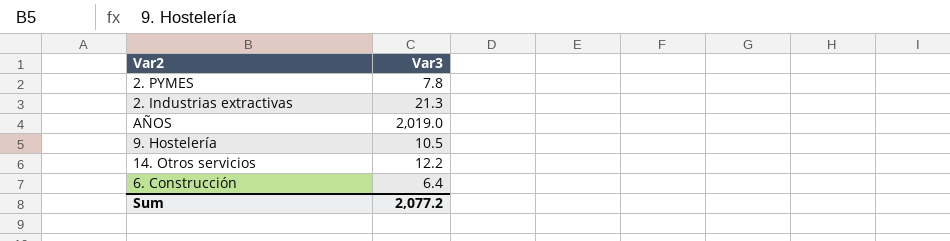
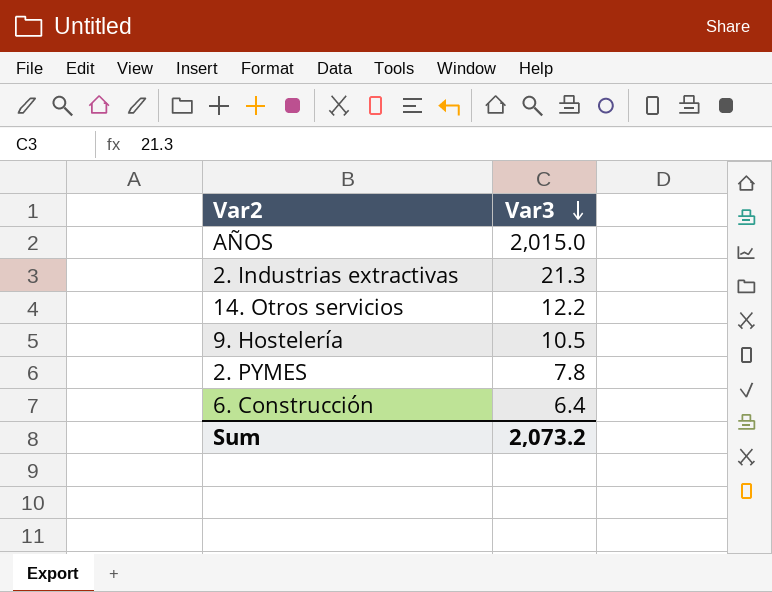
row order: none -> Var3 descending
AÑOS | Var3: 2,019.0 -> 2,015.0
Sum | Var3: 2,077.2 -> 2,073.2

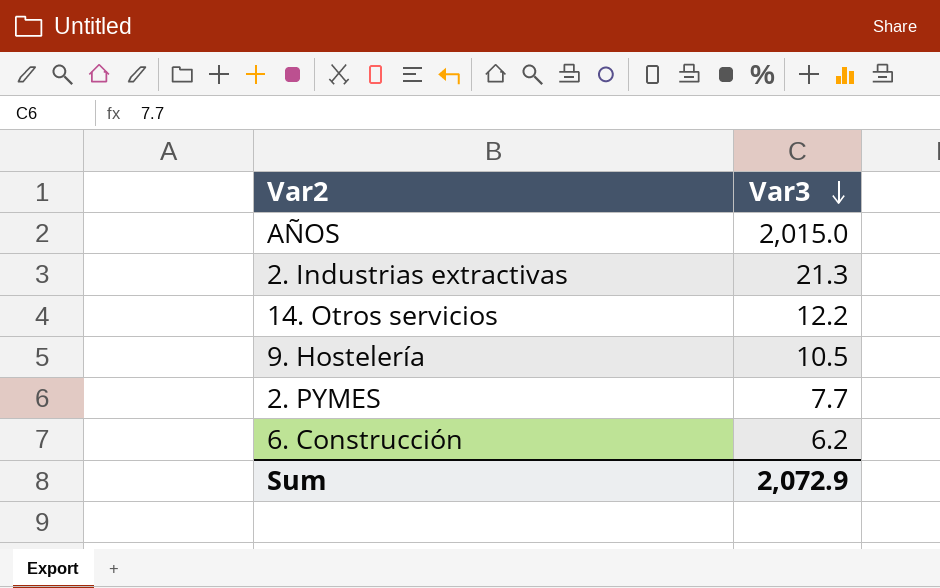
2. PYMES | Var3: 7.8 -> 7.7
6. Construcción | Var3: 6.4 -> 6.2
Sum | Var3: 2,073.2 -> 2,072.9

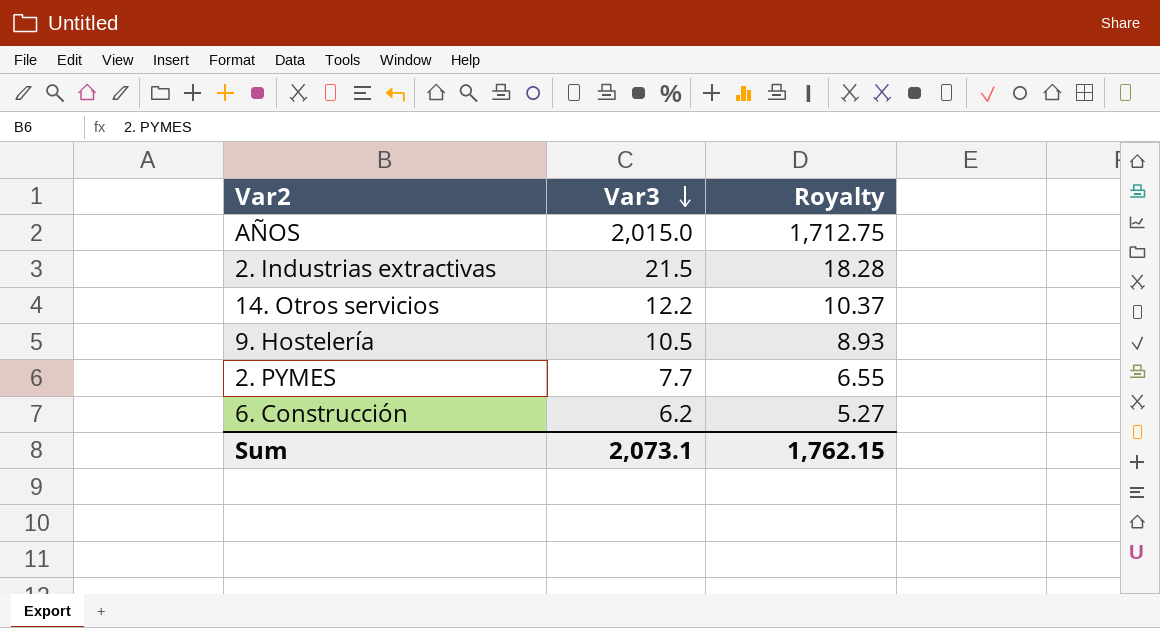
column Royalty | formula: none -> [Var3] * 0.85
2. Industrias extractivas | Var3: 21.3 -> 21.5
Sum | Var3: 2,072.9 -> 2,073.1

